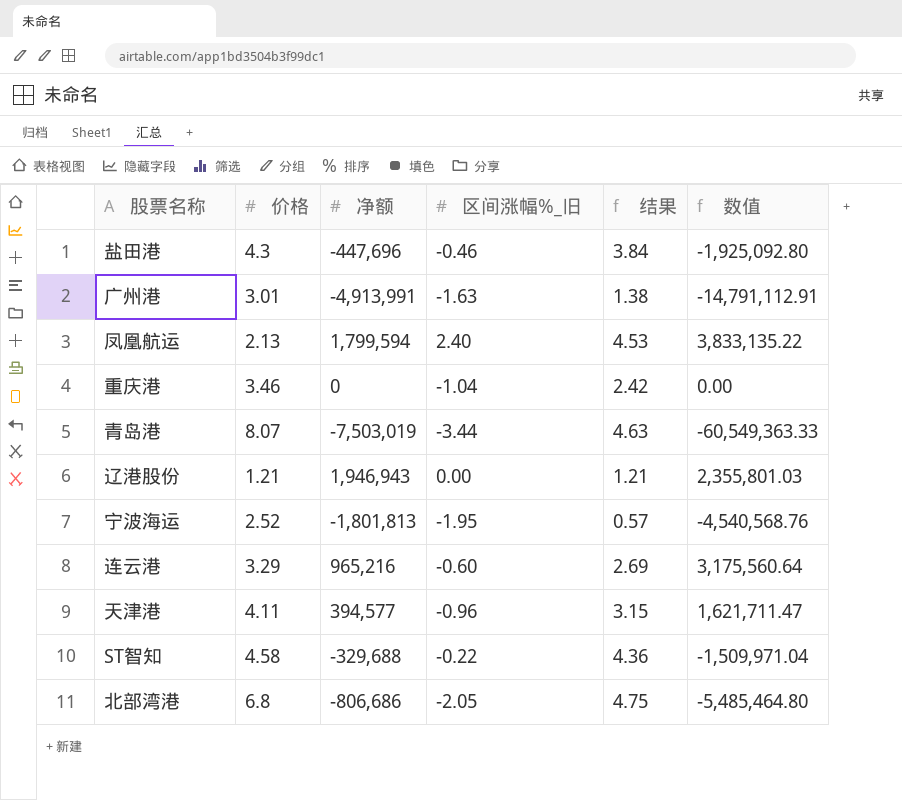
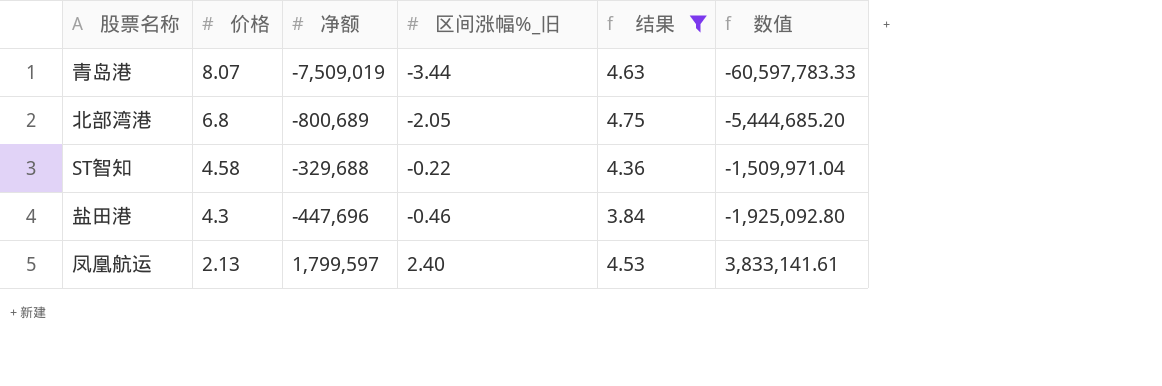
filter: none -> 结果 >= 3.84
row order: none -> 价格 descending
青岛港 | 净额: -7,503,019 -> -7,509,019
青岛港 | 数值: -60,549,363.33 -> -60,597,783.33
北部湾港 | 净额: -806,686 -> -800,689
北部湾港 | 数值: -5,485,464.80 -> -5,444,685.20
凤凰航运 | 净额: 1,799,594 -> 1,799,597
凤凰航运 | 数值: 3,833,135.22 -> 3,833,141.61

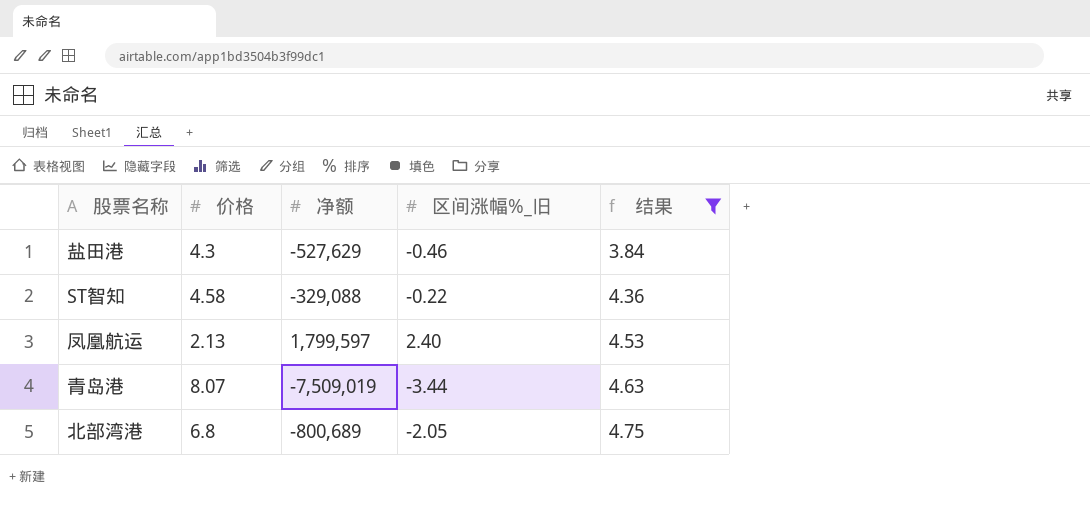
row order: 价格 descending -> 结果 ascending
column 数值 | formula: [价格] * [净额] -> none
盐田港 | 净额: -447,696 -> -527,629
ST智知 | 净额: -329,688 -> -329,088

